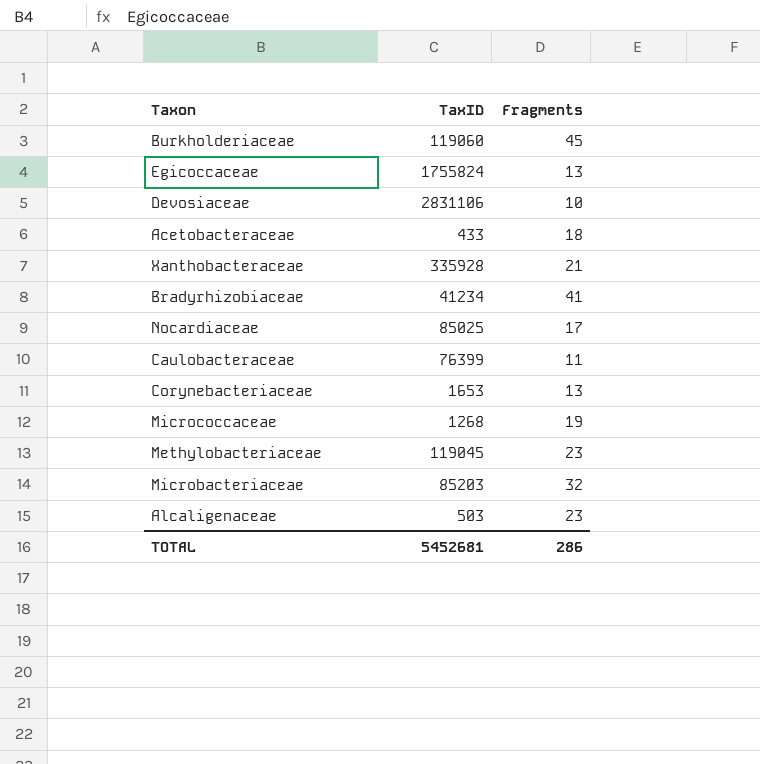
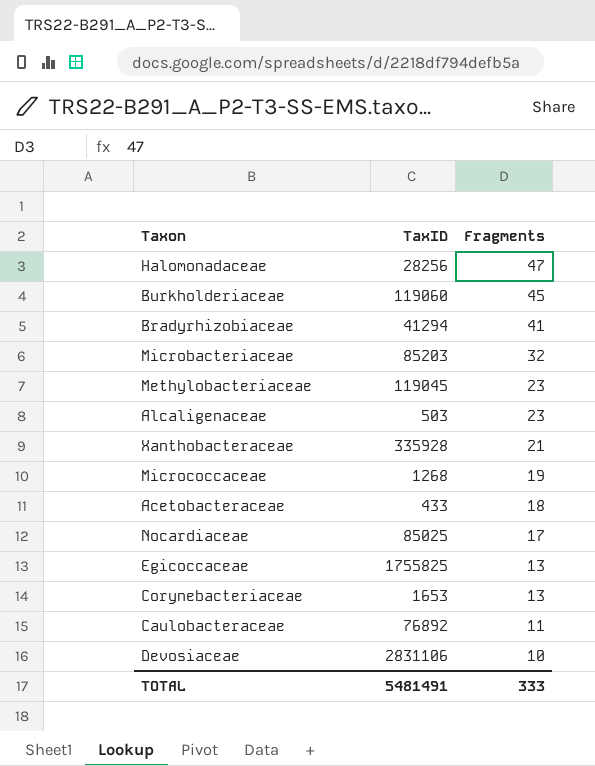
row order: none -> Fragments descending
row Halomonadaceae: none -> 28256 | 47
Bradyrhizobiaceae | TaxID: 41234 -> 41294
Egicoccaceae | TaxID: 1755824 -> 1755825
Caulobacteraceae | TaxID: 76399 -> 76892
TOTAL | TaxID: 5452681 -> 5481491
TOTAL | Fragments: 286 -> 333

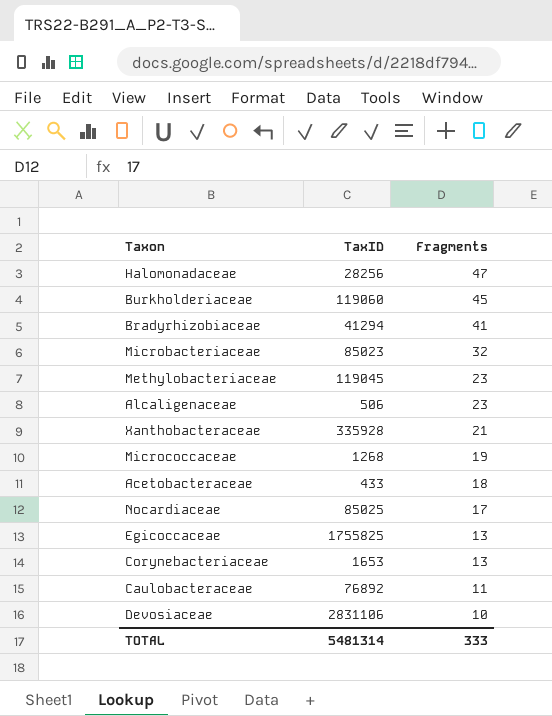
Microbacteriaceae | TaxID: 85203 -> 85023
Alcaligenaceae | TaxID: 503 -> 506
TOTAL | TaxID: 5481491 -> 5481314

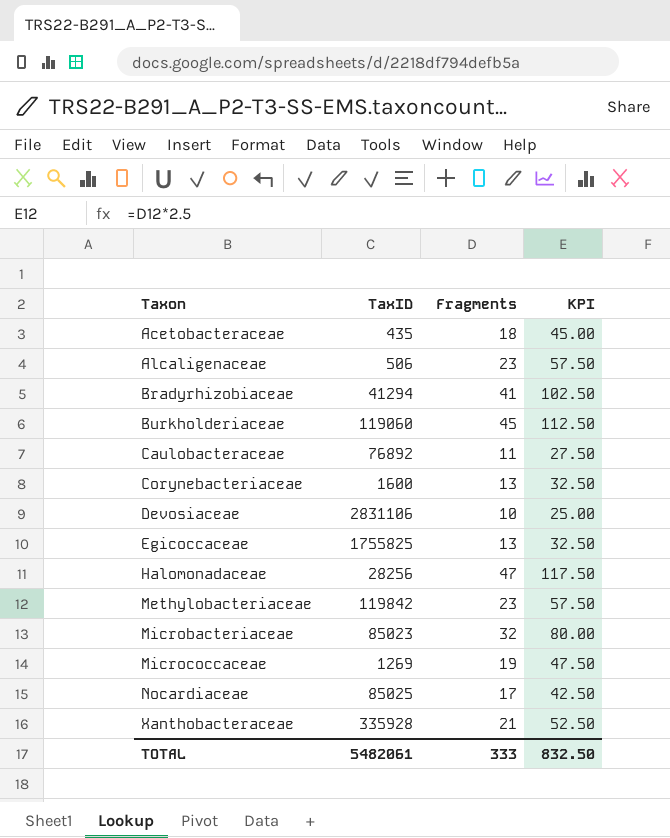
row order: Fragments descending -> Taxon ascending
column KPI | formula: none -> [Fragments] * 2.5
Acetobacteraceae | TaxID: 433 -> 435
Corynebacteriaceae | TaxID: 1653 -> 1600
Methylobacteriaceae | TaxID: 119045 -> 119842
Micrococcaceae | TaxID: 1268 -> 1269
TOTAL | TaxID: 5481314 -> 5482061

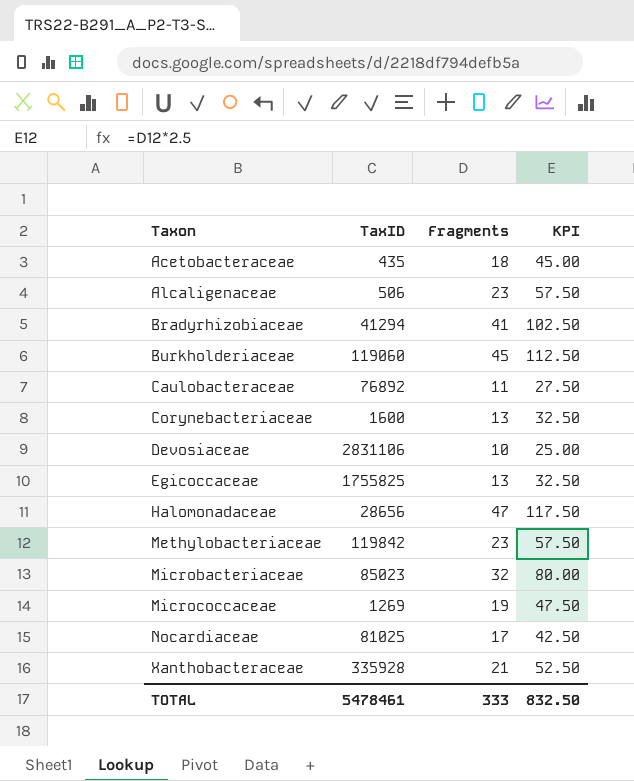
Halomonadaceae | TaxID: 28256 -> 28656
Nocardiaceae | TaxID: 85025 -> 81025
TOTAL | TaxID: 5482061 -> 5478461

